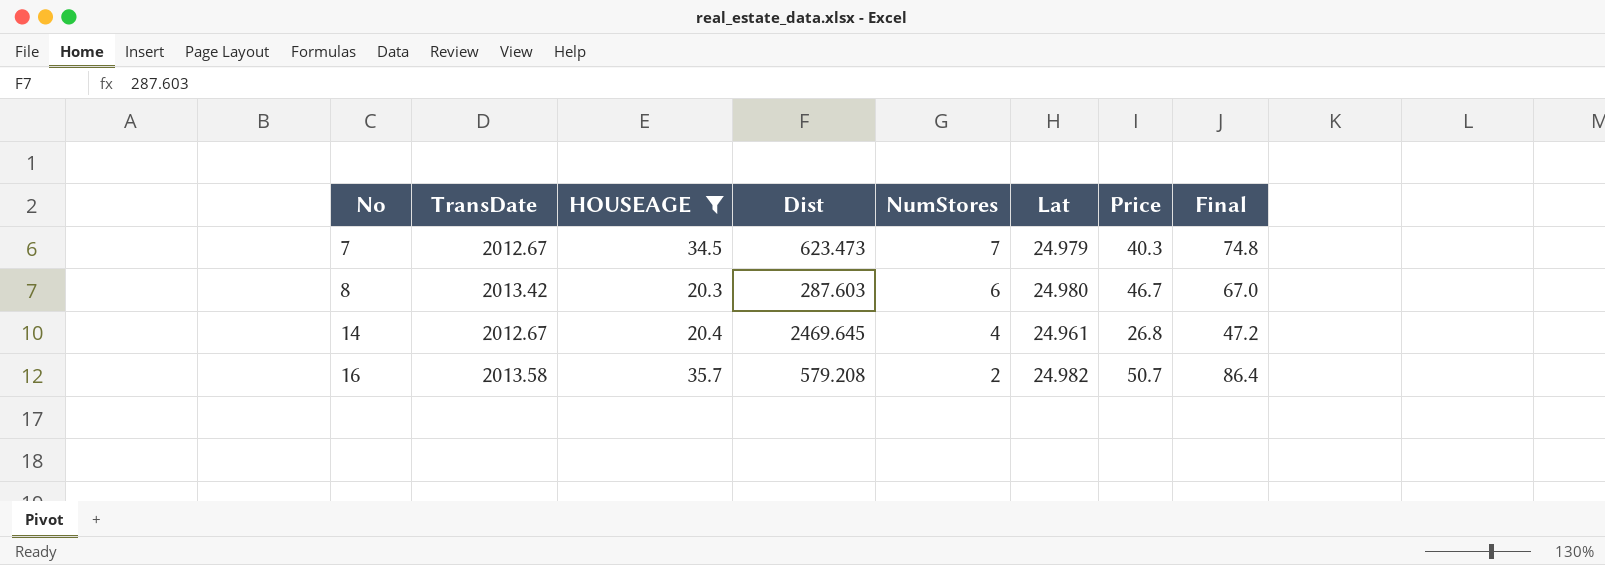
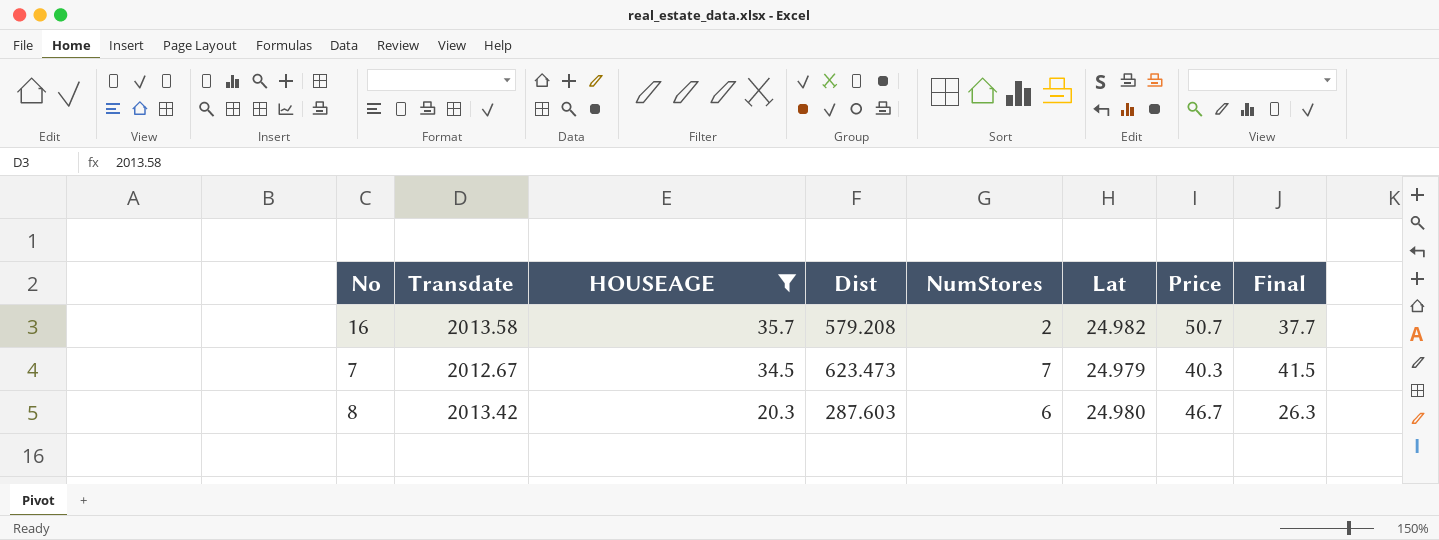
row order: No ascending -> HOUSEAGE descending
column name: TransDate -> Transdate
column Final | formula: [HOUSEAGE] + [Price] -> [HOUSEAGE] + [NumStores]
row 14: 2012.67 | 20.4 | 2469.645 | 4 | 24.961 | 26.8 | 47.2 -> none

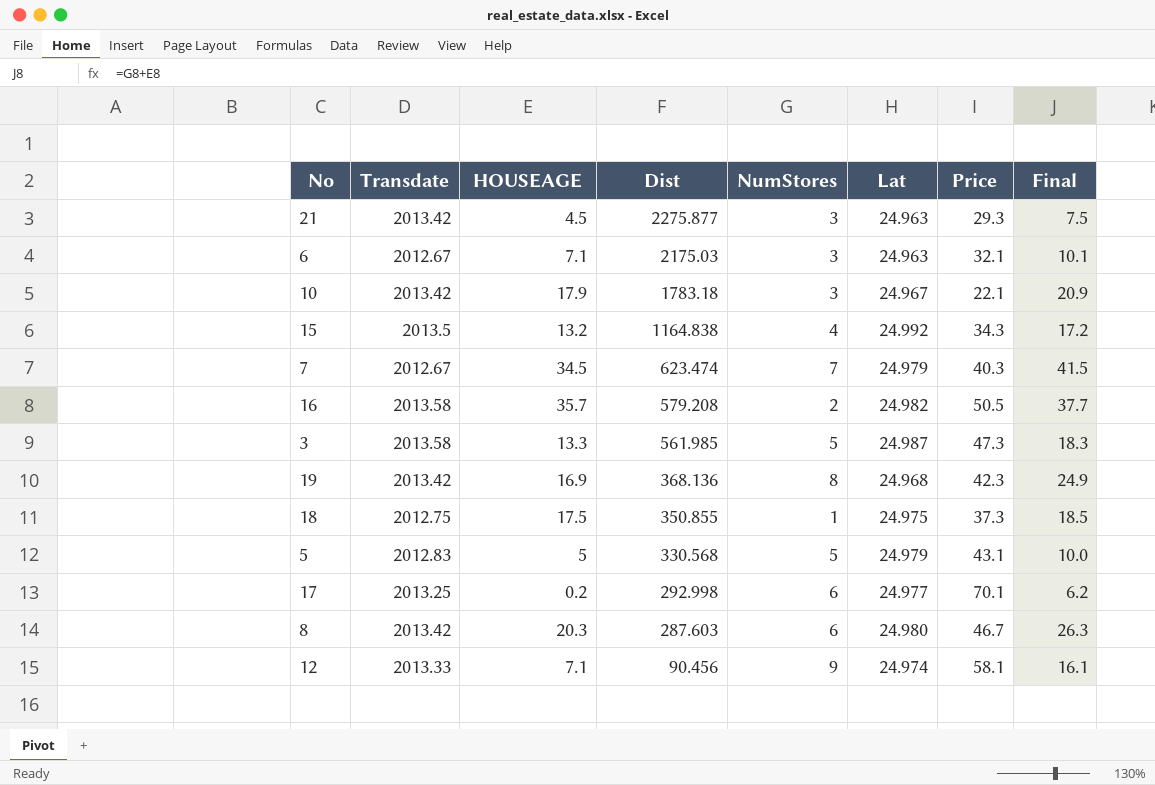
filter: HOUSEAGE >= 20.3 -> none
row order: HOUSEAGE descending -> Dist descending
7 | Dist: 623.473 -> 623.474
16 | Price: 50.7 -> 50.5

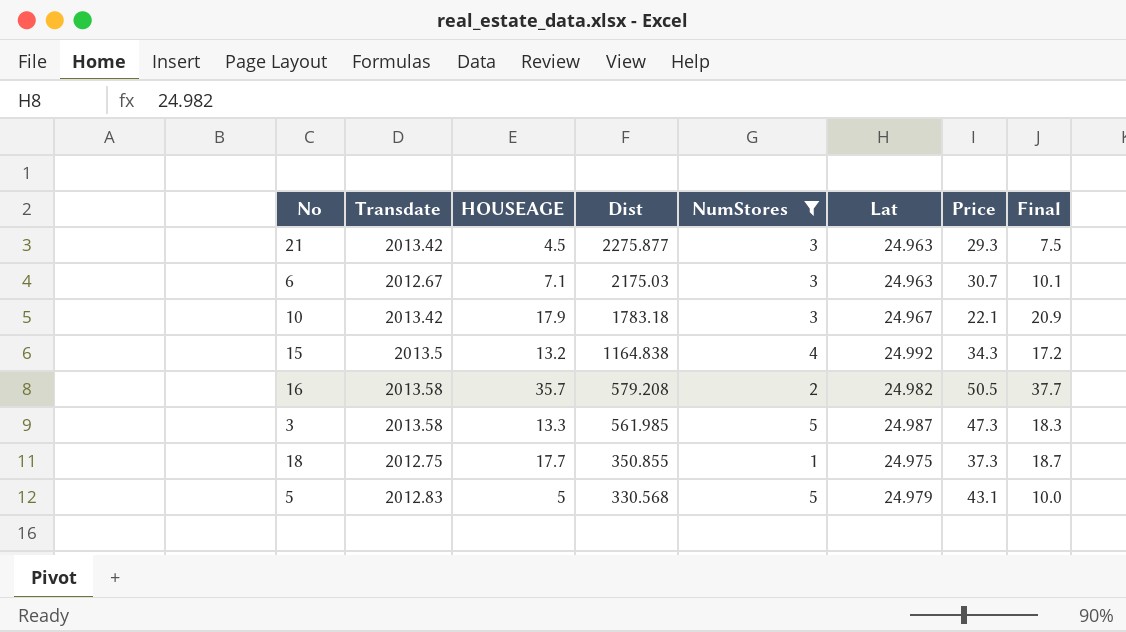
filter: none -> NumStores <= 5
6 | Price: 32.1 -> 30.7
18 | HOUSEAGE: 17.5 -> 17.7
18 | Final: 18.5 -> 18.7

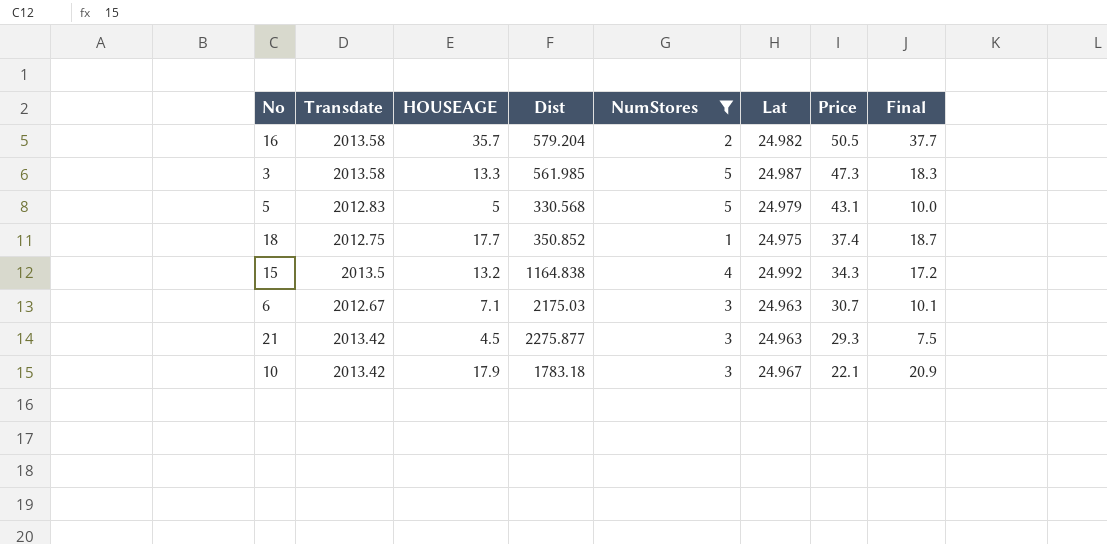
row order: Dist descending -> Price descending
16 | Dist: 579.208 -> 579.204
18 | Dist: 350.855 -> 350.852
18 | Price: 37.3 -> 37.4

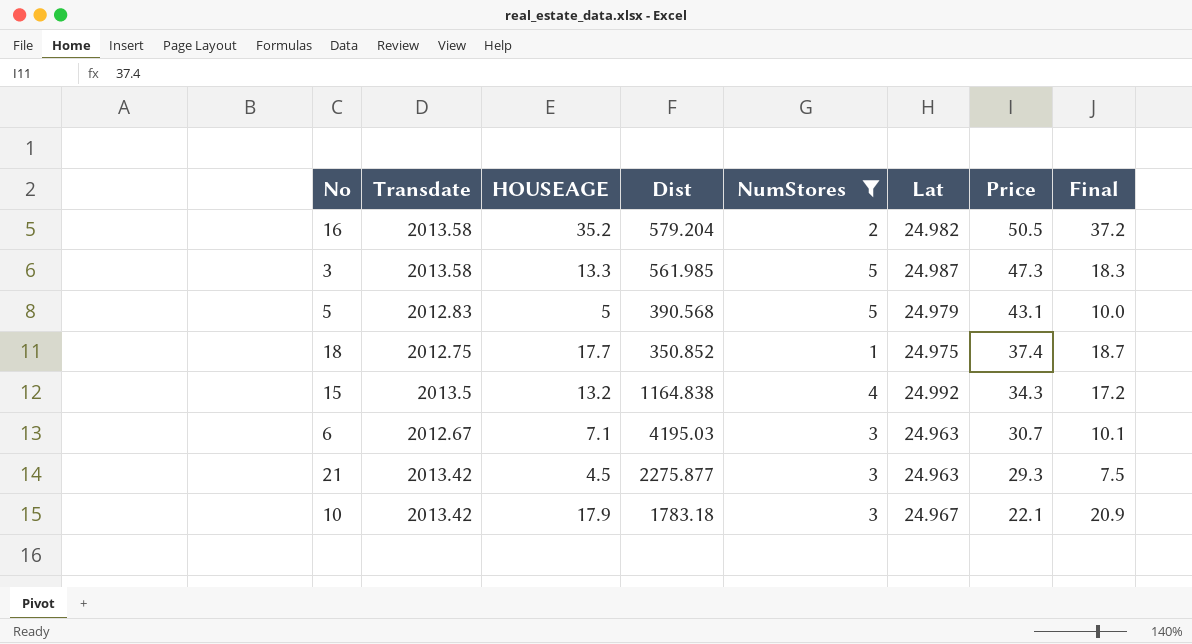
16 | HOUSEAGE: 35.7 -> 35.2
16 | Final: 37.7 -> 37.2
5 | Dist: 330.568 -> 390.568
6 | Dist: 2175.03 -> 4195.03

